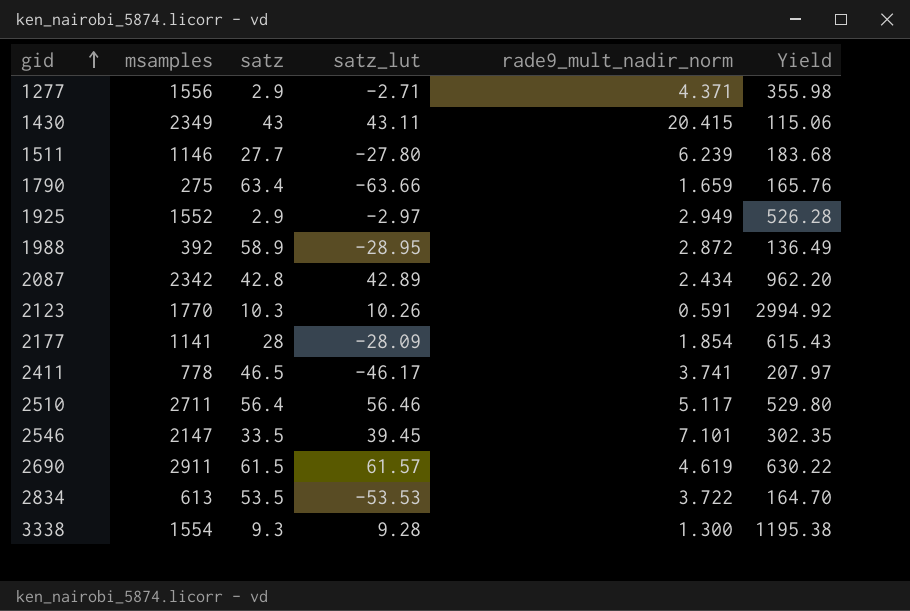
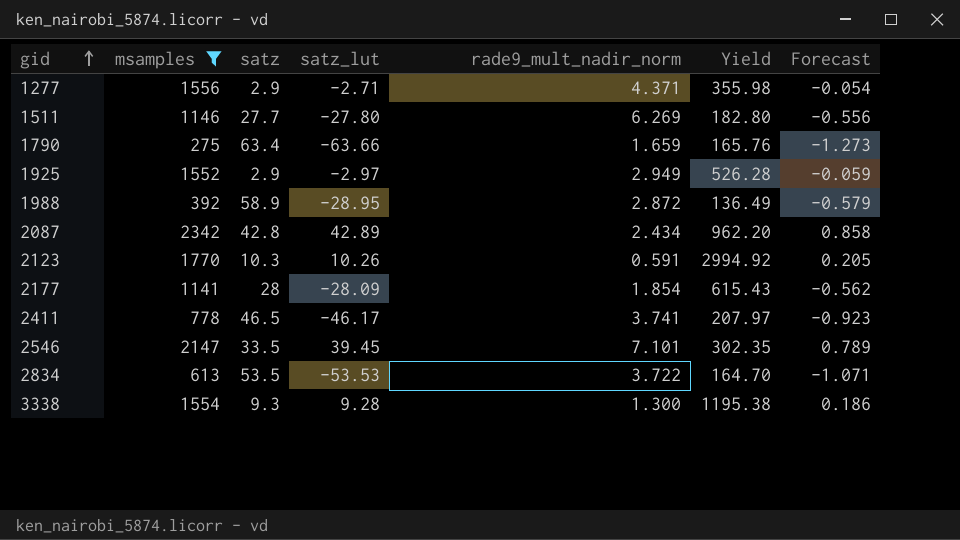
filter: none -> msamples <= 2342
column Forecast | formula: none -> [satz_lut] * 0.02
1511 | rade9_mult_nadir_norm: 6.239 -> 6.269
1511 | Yield: 183.68 -> 182.80

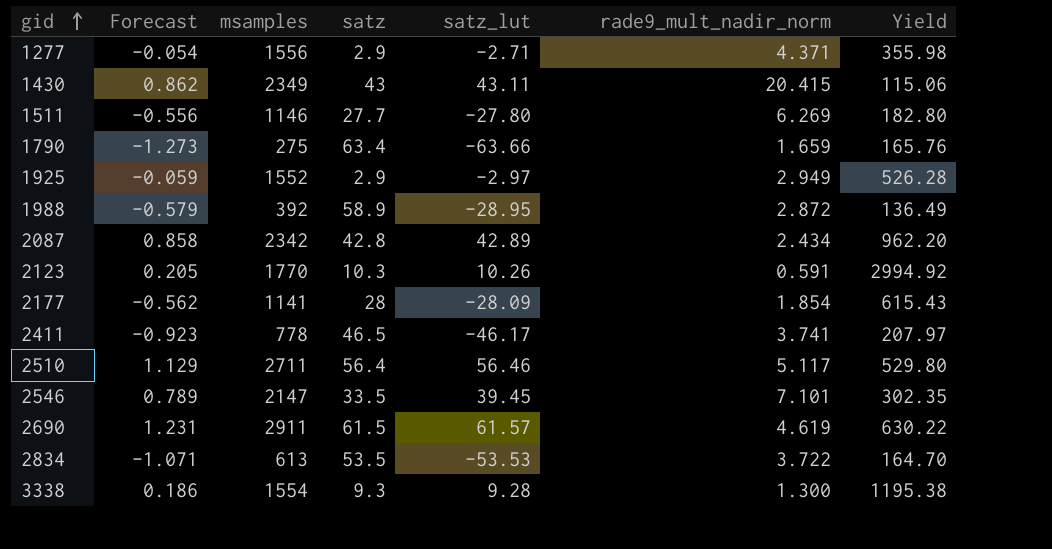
filter: msamples <= 2342 -> none
column Forecast | position: 7 -> 2

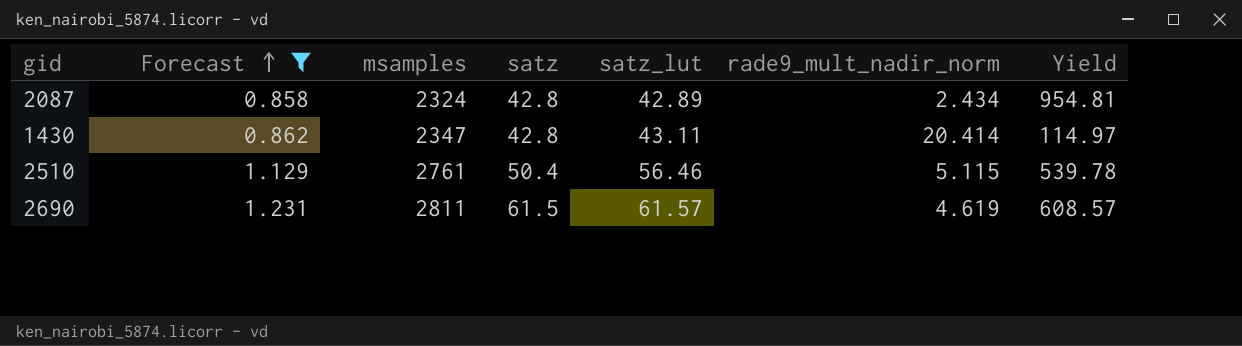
filter: none -> Forecast >= 0.858
row order: gid ascending -> Forecast ascending
2087 | msamples: 2342 -> 2324
2087 | Yield: 962.20 -> 954.81
1430 | msamples: 2349 -> 2347
1430 | satz: 43 -> 42.8
1430 | rade9_mult_nadir_norm: 20.415 -> 20.414
1430 | Yield: 115.06 -> 114.97
2510 | msamples: 2711 -> 2761
2510 | satz: 56.4 -> 50.4
2510 | rade9_mult_nadir_norm: 5.117 -> 5.115
2510 | Yield: 529.80 -> 539.78
2690 | msamples: 2911 -> 2811
2690 | Yield: 630.22 -> 608.57

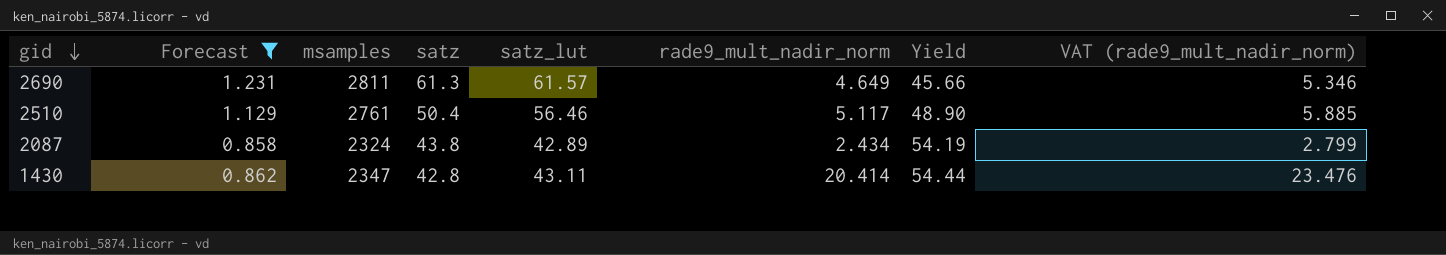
row order: Forecast ascending -> gid descending
column Yield | formula: [msamples] / [rade9_mult_nadir_norm] -> [msamples] / [satz_lut]
column VAT (rade9_mult_nadir_norm) | formula: none -> [rade9_mult_nadir_norm] * 1.15
2690 | satz: 61.5 -> 61.3
2690 | rade9_mult_nadir_norm: 4.619 -> 4.649
2510 | rade9_mult_nadir_norm: 5.115 -> 5.117
2087 | satz: 42.8 -> 43.8

